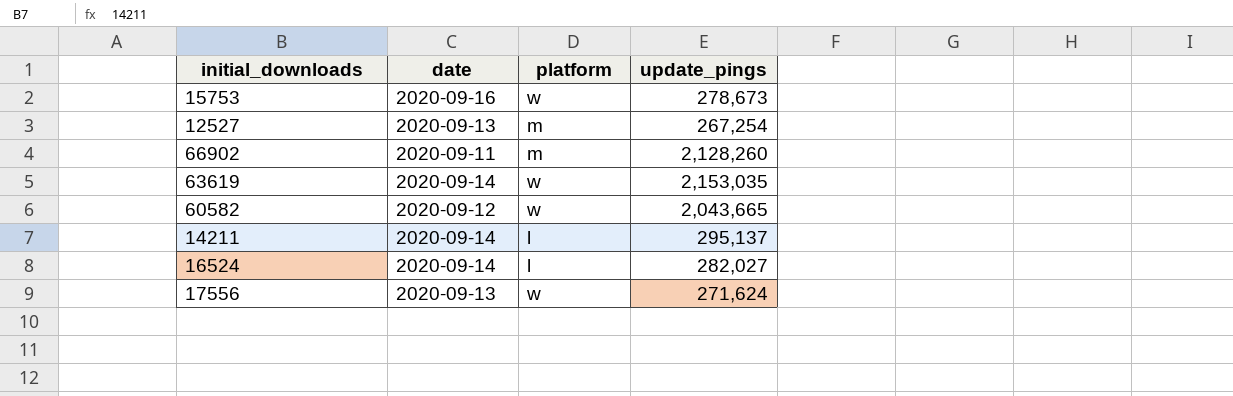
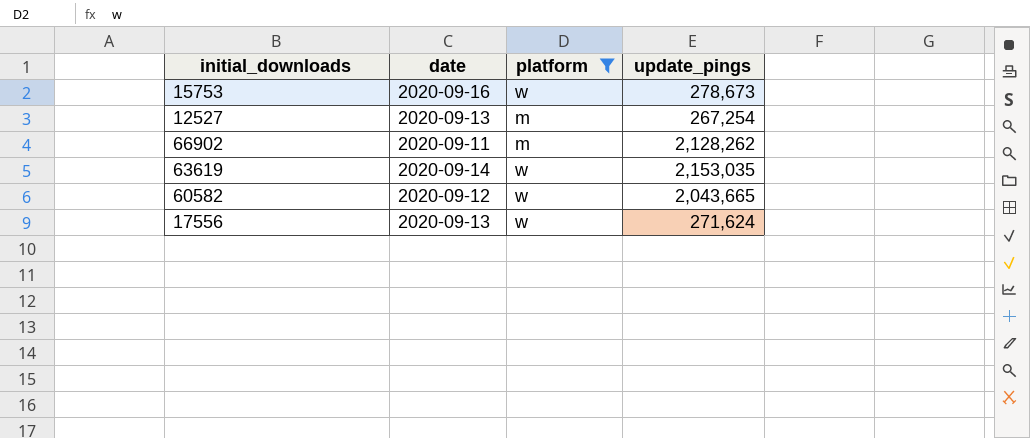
filter: none -> platform != l
66902 | update_pings: 2,128,260 -> 2,128,262

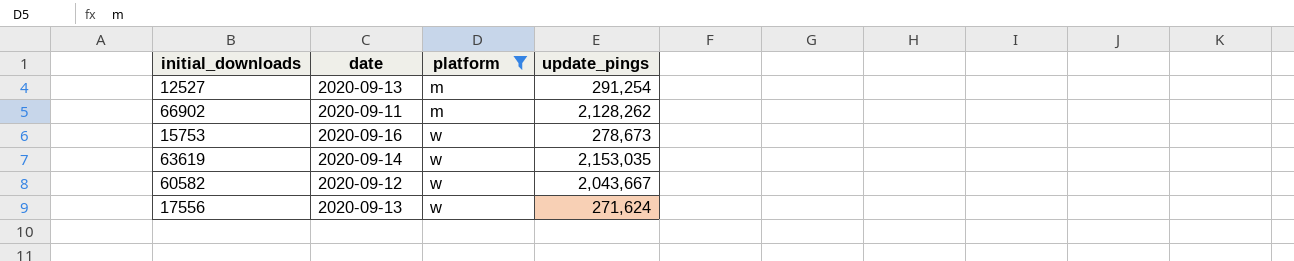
row order: none -> platform ascending
12527 | update_pings: 267,254 -> 291,254
60582 | update_pings: 2,043,665 -> 2,043,667

